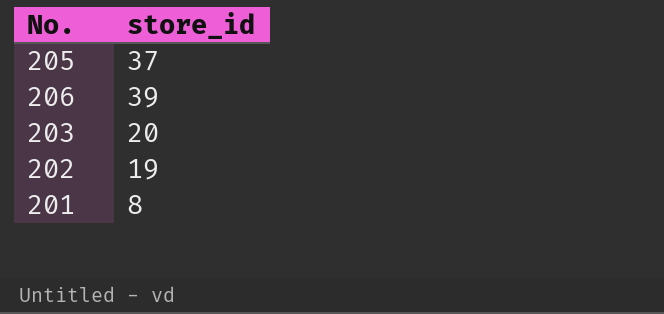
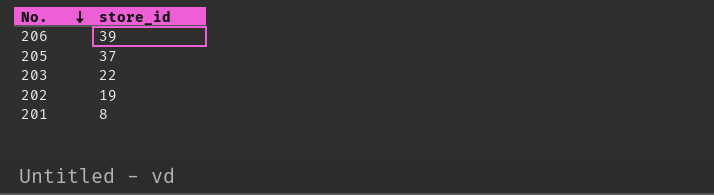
row order: none -> No. descending
203 | store_id: 20 -> 22

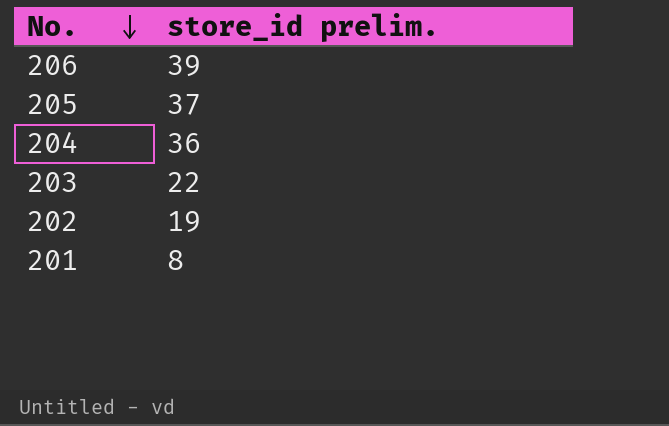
column name: store_id -> store_id prelim.
row 204: none -> 36

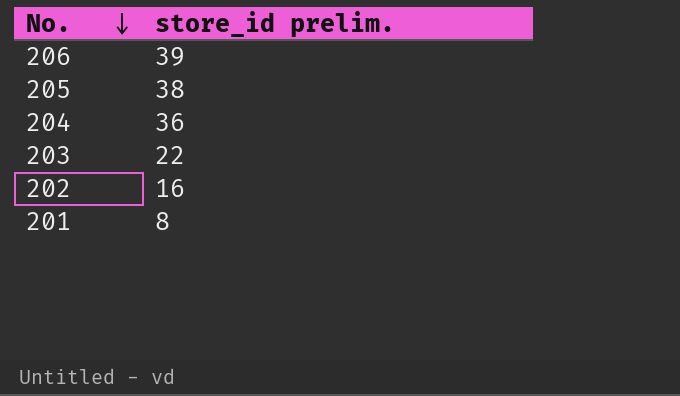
205 | store_id prelim.: 37 -> 38
202 | store_id prelim.: 19 -> 16

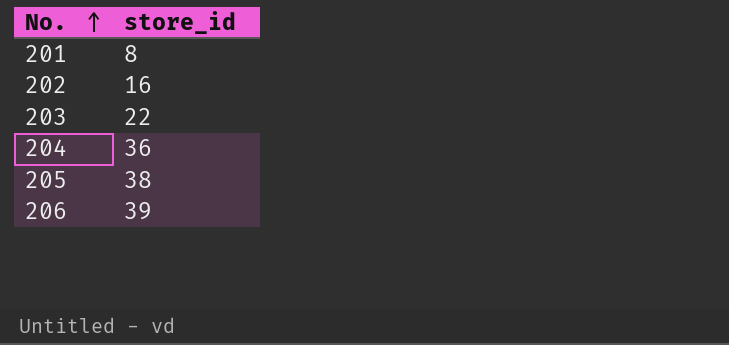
row order: No. descending -> No. ascending
column name: store_id prelim. -> store_id

